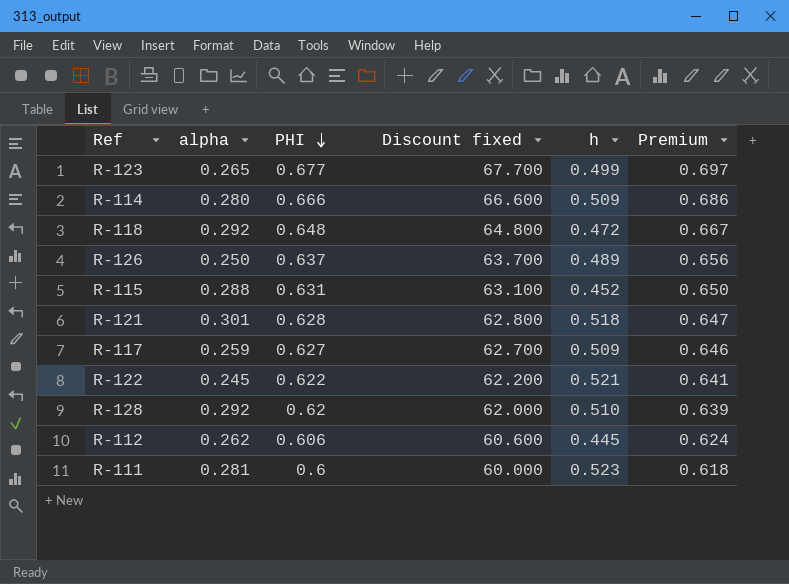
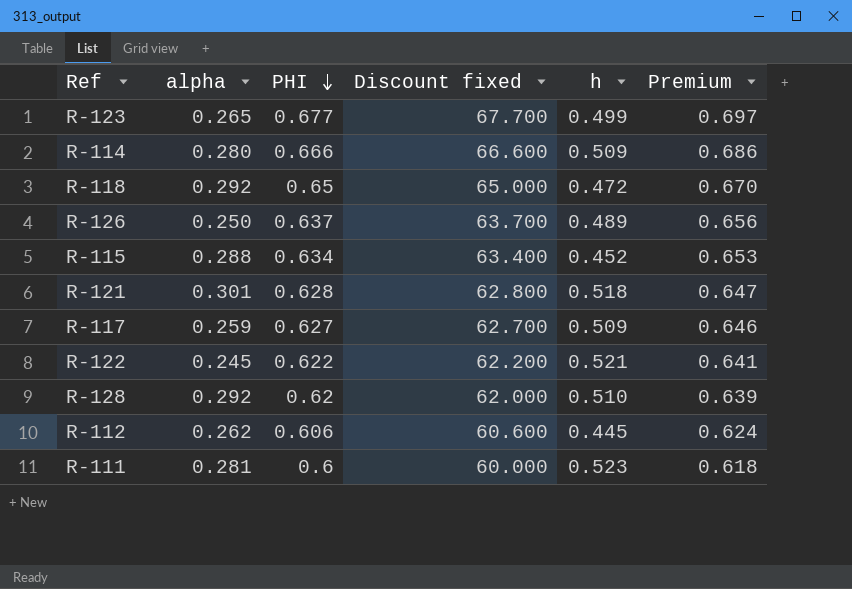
R-118 | PHI: 0.648 -> 0.65
R-118 | Discount fixed: 64.800 -> 65.000
R-118 | Premium: 0.667 -> 0.670
R-115 | PHI: 0.631 -> 0.634
R-115 | Discount fixed: 63.100 -> 63.400
R-115 | Premium: 0.650 -> 0.653

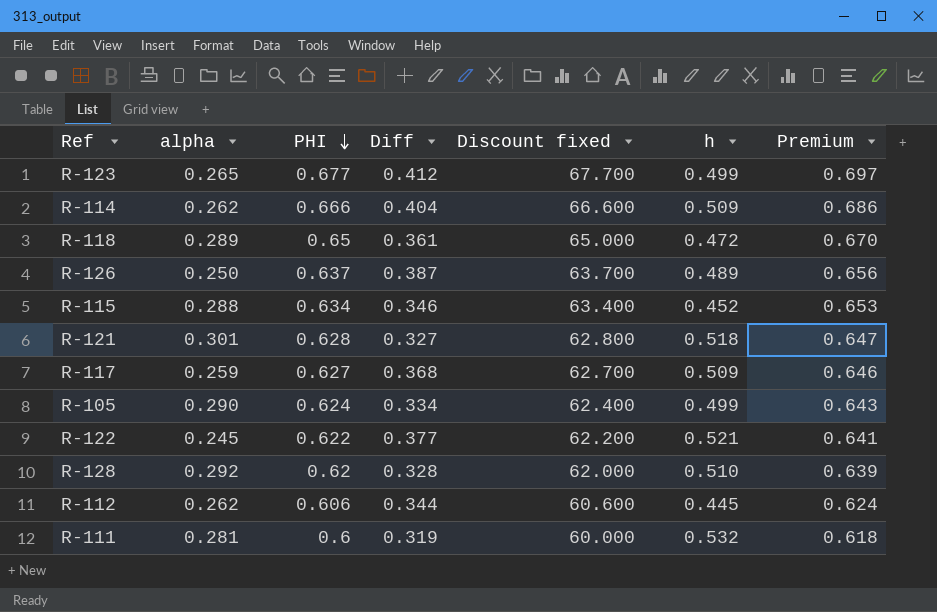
column Diff | formula: none -> [PHI] - [alpha]
R-114 | alpha: 0.280 -> 0.262
R-118 | alpha: 0.292 -> 0.289
row R-105: none -> 0.290 | 0.624 | 0.334 | 62.400 | 0.499 | 0.643
R-111 | h: 0.523 -> 0.532

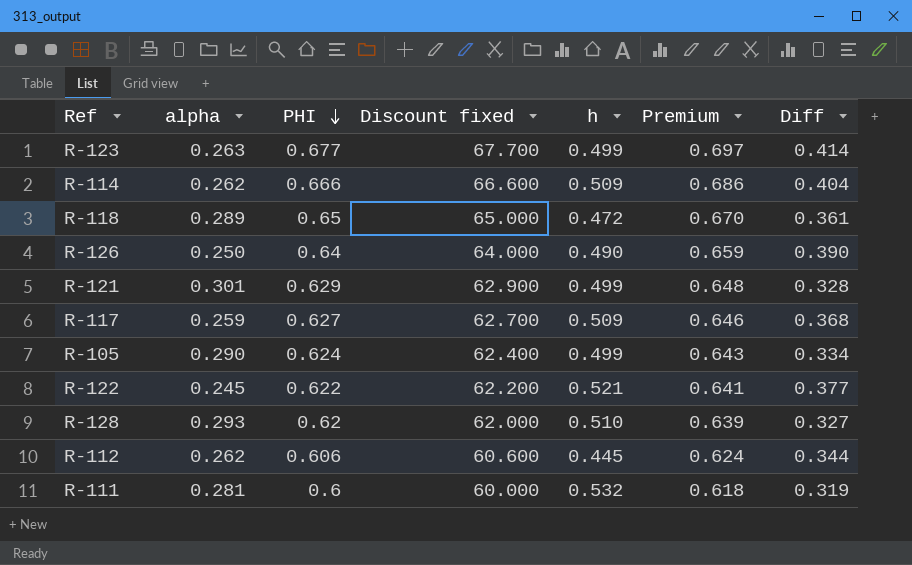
column Diff | position: 4 -> 7
row R-115: 0.288 | 0.634 | 0.346 | 63.400 | 0.452 | 0.653 -> none
R-123 | alpha: 0.265 -> 0.263
R-123 | Diff: 0.412 -> 0.414
R-126 | PHI: 0.637 -> 0.64
R-126 | Discount fixed: 63.700 -> 64.000
R-126 | h: 0.489 -> 0.490
R-126 | Premium: 0.656 -> 0.659
R-126 | Diff: 0.387 -> 0.390
R-121 | PHI: 0.628 -> 0.629
R-121 | Discount fixed: 62.800 -> 62.900
R-121 | h: 0.518 -> 0.499
R-121 | Premium: 0.647 -> 0.648
R-121 | Diff: 0.327 -> 0.328
R-128 | alpha: 0.292 -> 0.293
R-128 | Diff: 0.328 -> 0.327

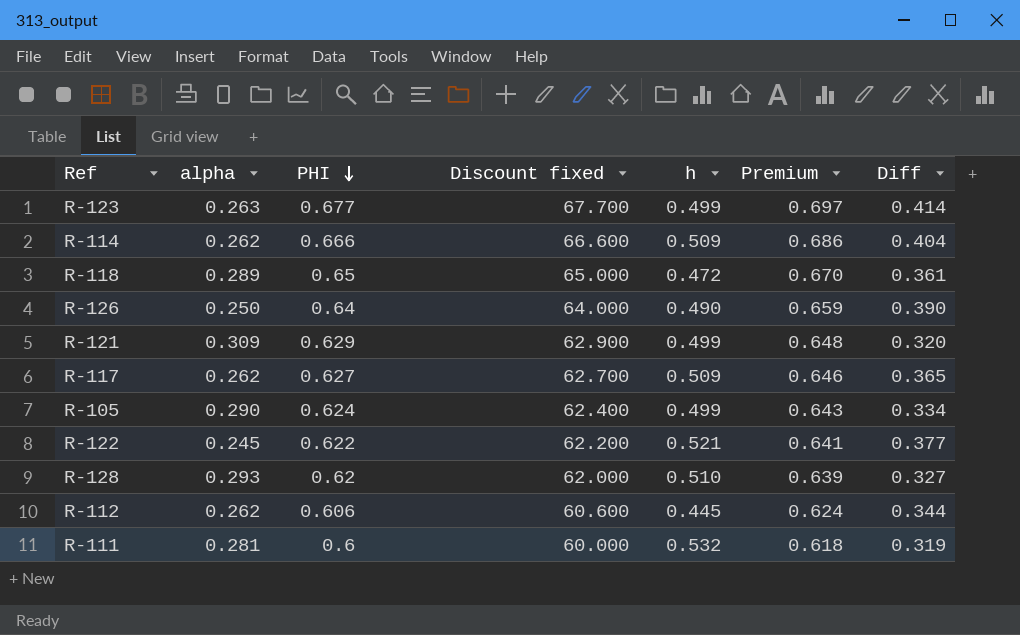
R-121 | alpha: 0.301 -> 0.309
R-121 | Diff: 0.328 -> 0.320
R-117 | alpha: 0.259 -> 0.262
R-117 | Diff: 0.368 -> 0.365

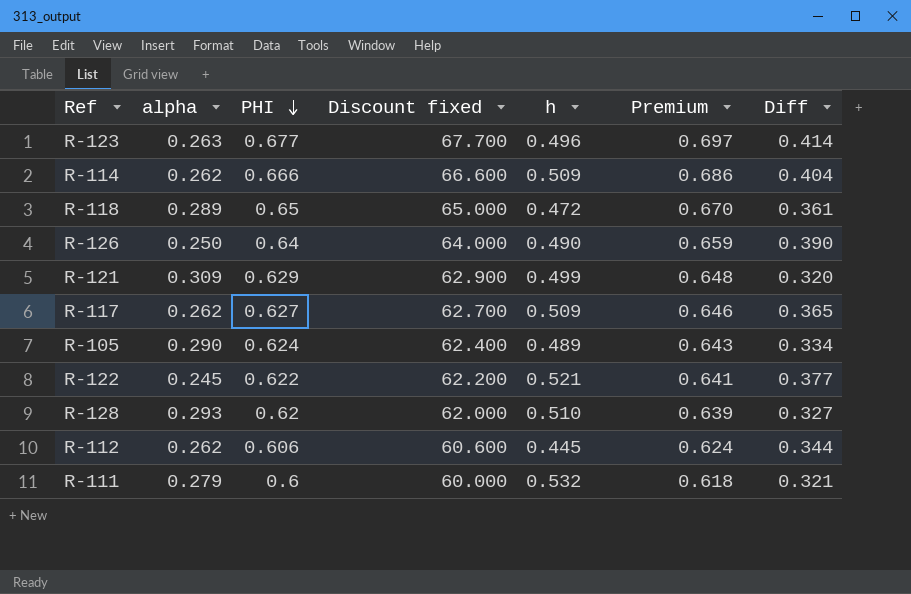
R-123 | h: 0.499 -> 0.496
R-105 | h: 0.499 -> 0.489
R-111 | alpha: 0.281 -> 0.279
R-111 | Diff: 0.319 -> 0.321

